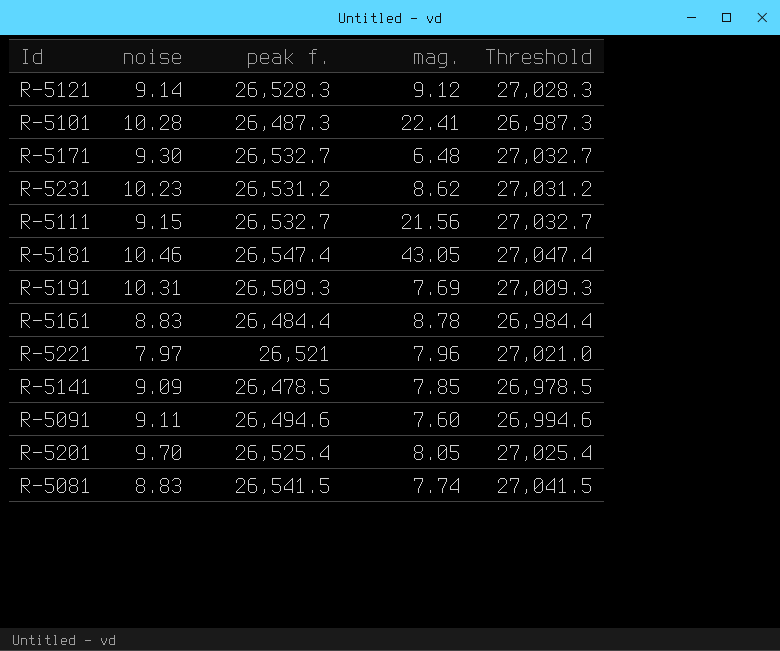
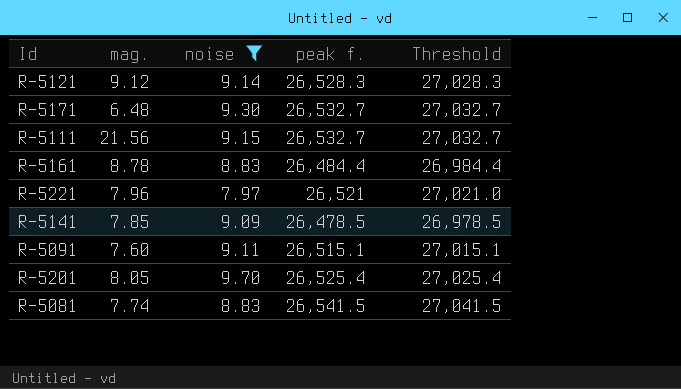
filter: none -> noise <= 9.70
column mag. | position: 4 -> 2
R-5091 | peak f.: 26,494.6 -> 26,515.1
R-5091 | Threshold: 26,994.6 -> 27,015.1

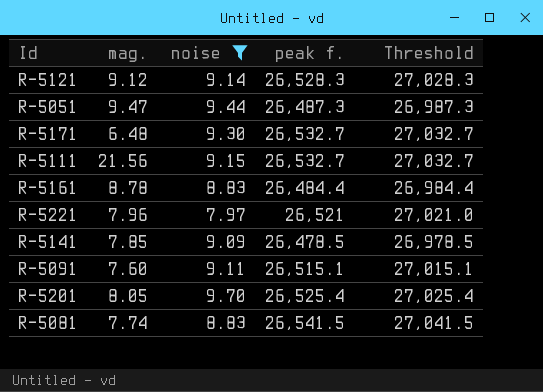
row R-5051: none -> 9.47 | 9.44 | 26,487.3 | 26,987.3

